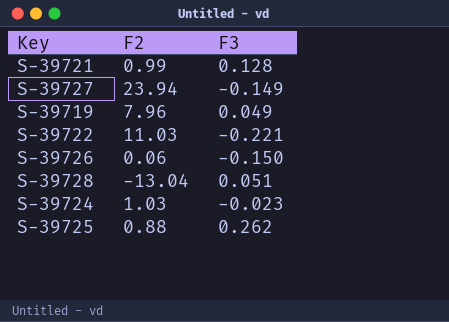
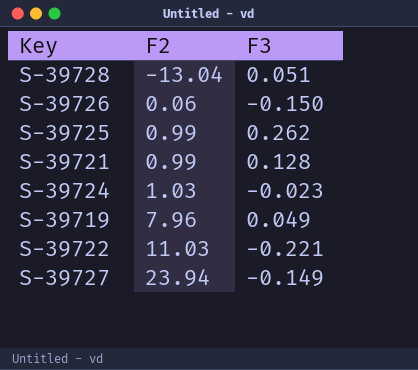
row order: none -> F2 ascending
S-39725 | F2: 0.88 -> 0.99

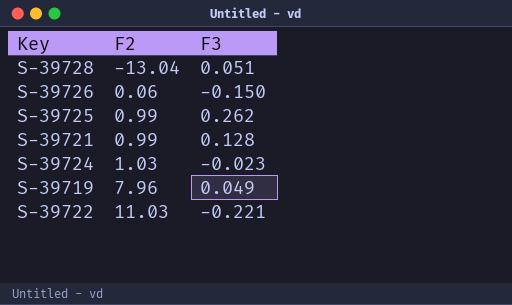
row S-39727: 23.94 | -0.149 -> none

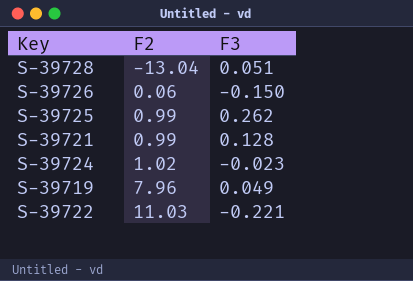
S-39724 | F2: 1.03 -> 1.02

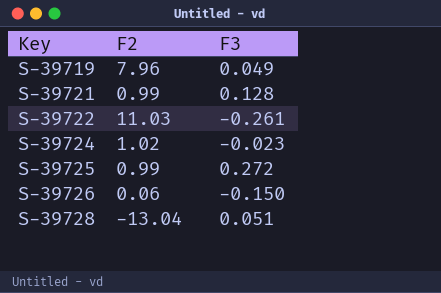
row order: F2 ascending -> Key ascending
S-39722 | F3: -0.221 -> -0.261
S-39725 | F3: 0.262 -> 0.272

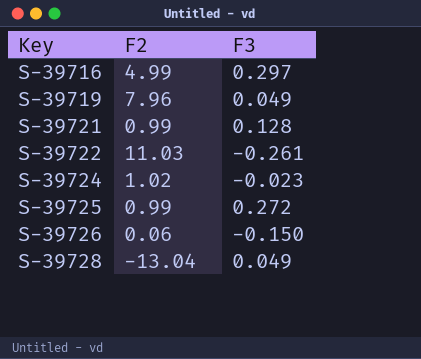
row S-39716: none -> 4.99 | 0.297
S-39728 | F3: 0.051 -> 0.049

